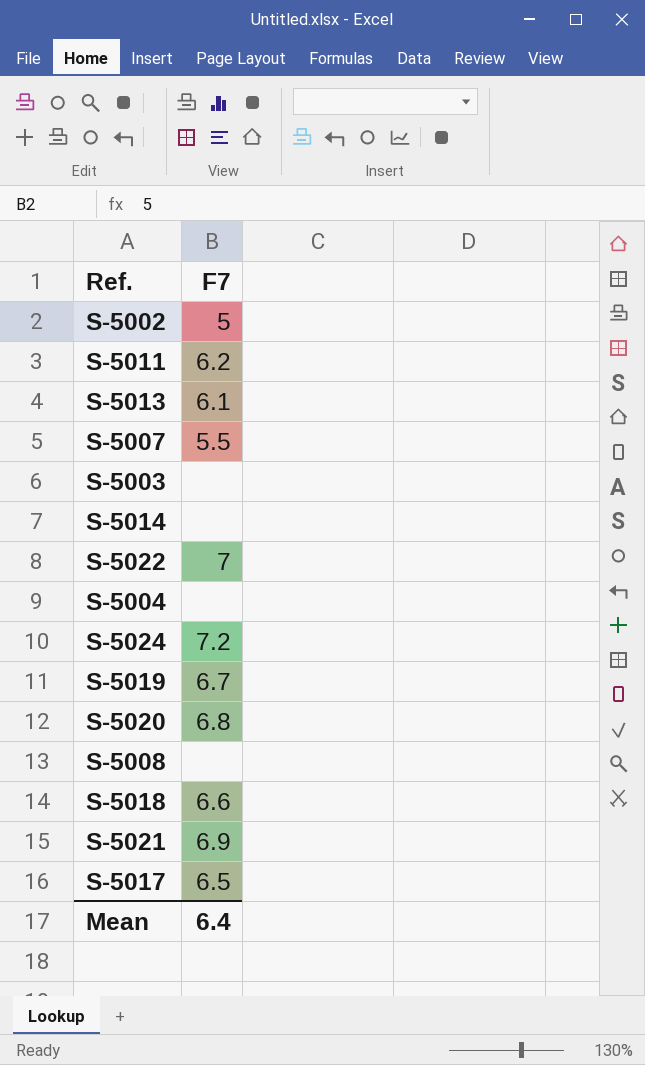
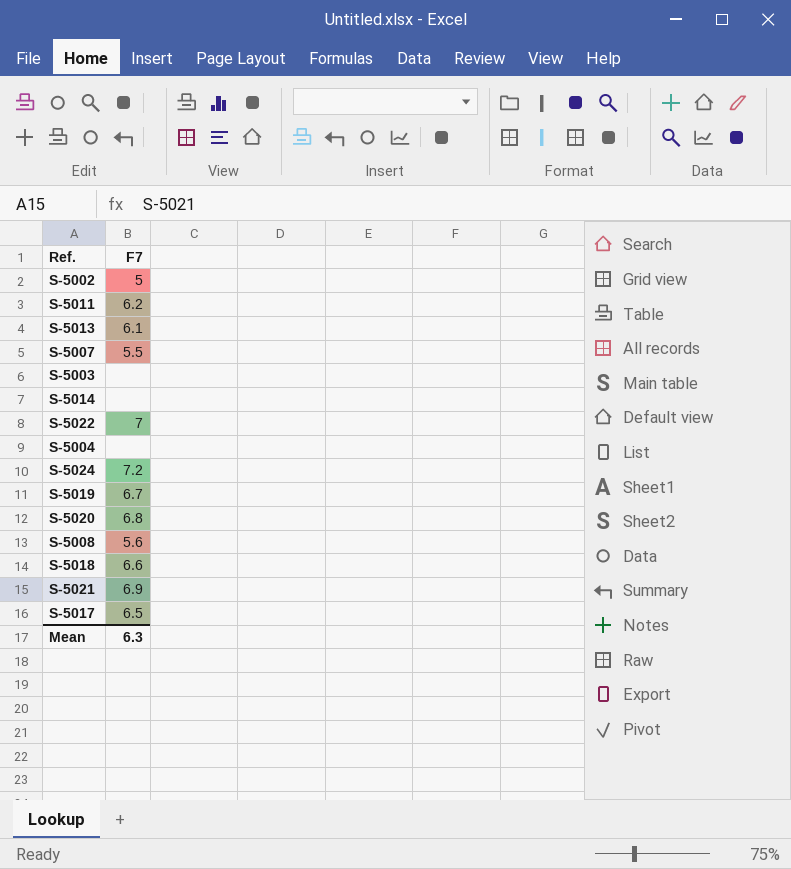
S-5008 | F7: none -> 5.6
Mean | F7: 6.4 -> 6.3

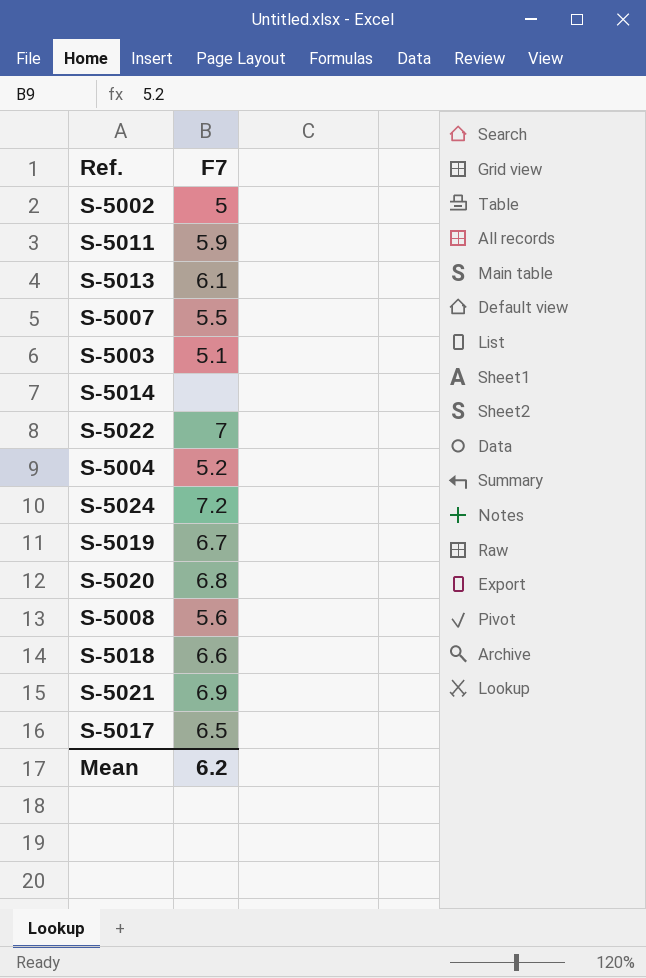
S-5011 | F7: 6.2 -> 5.9
S-5003 | F7: none -> 5.1
S-5004 | F7: none -> 5.2
Mean | F7: 6.3 -> 6.2

